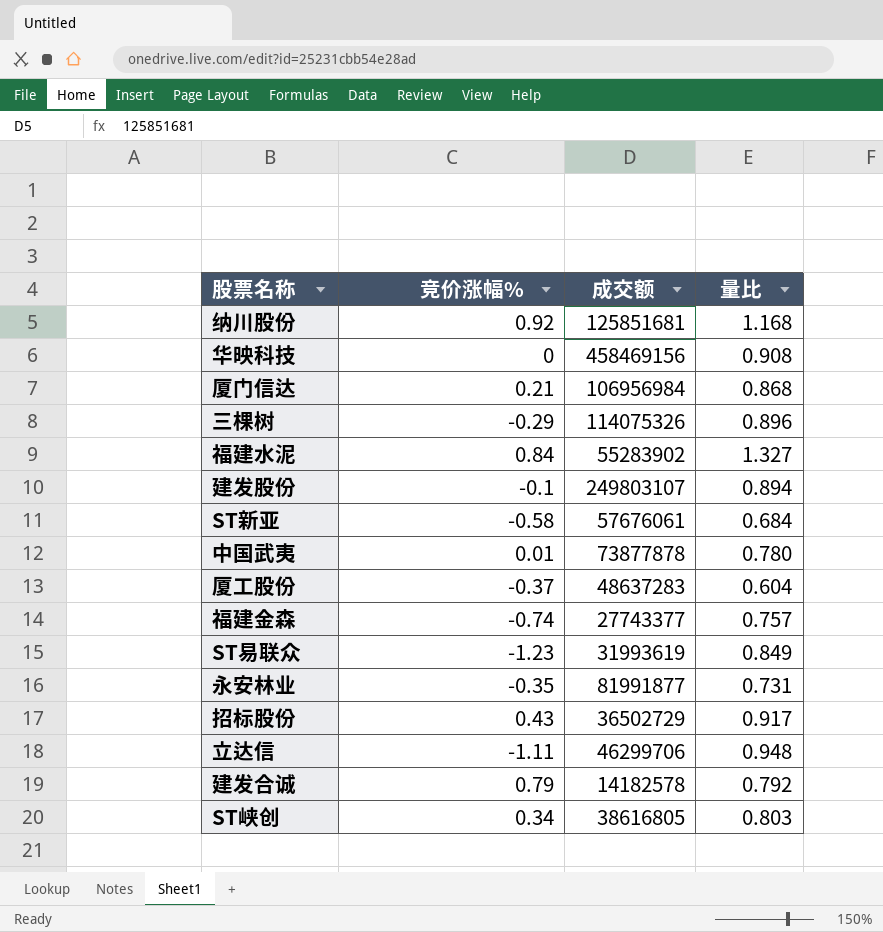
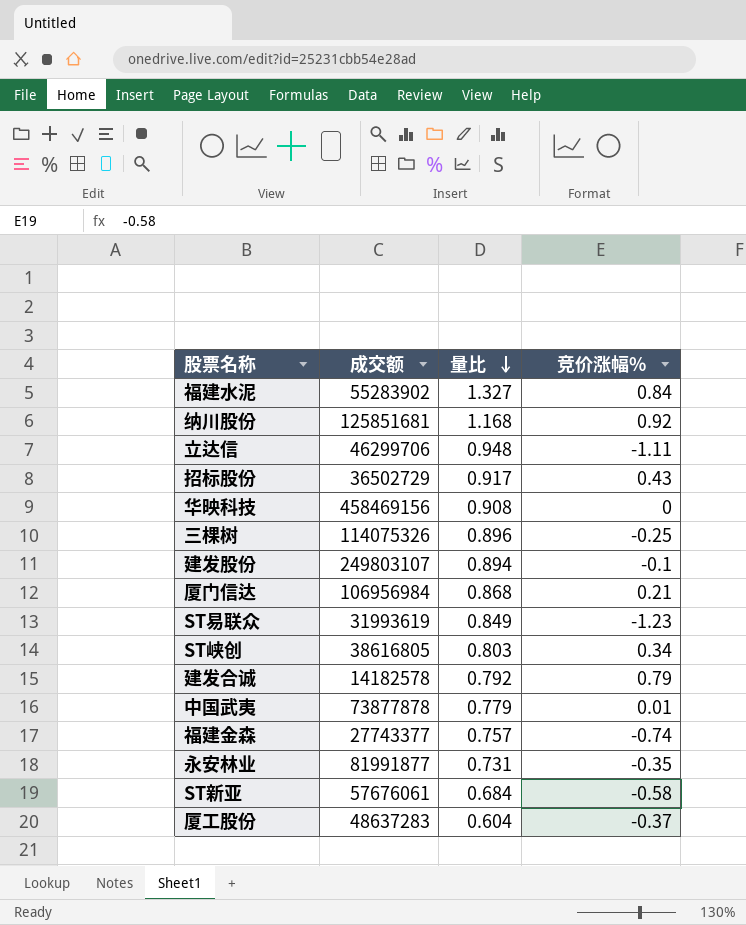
row order: none -> 量比 descending
column 竞价涨幅% | position: 2 -> 4
三棵树 | 竞价涨幅%: -0.29 -> -0.25
中国武夷 | 量比: 0.780 -> 0.779

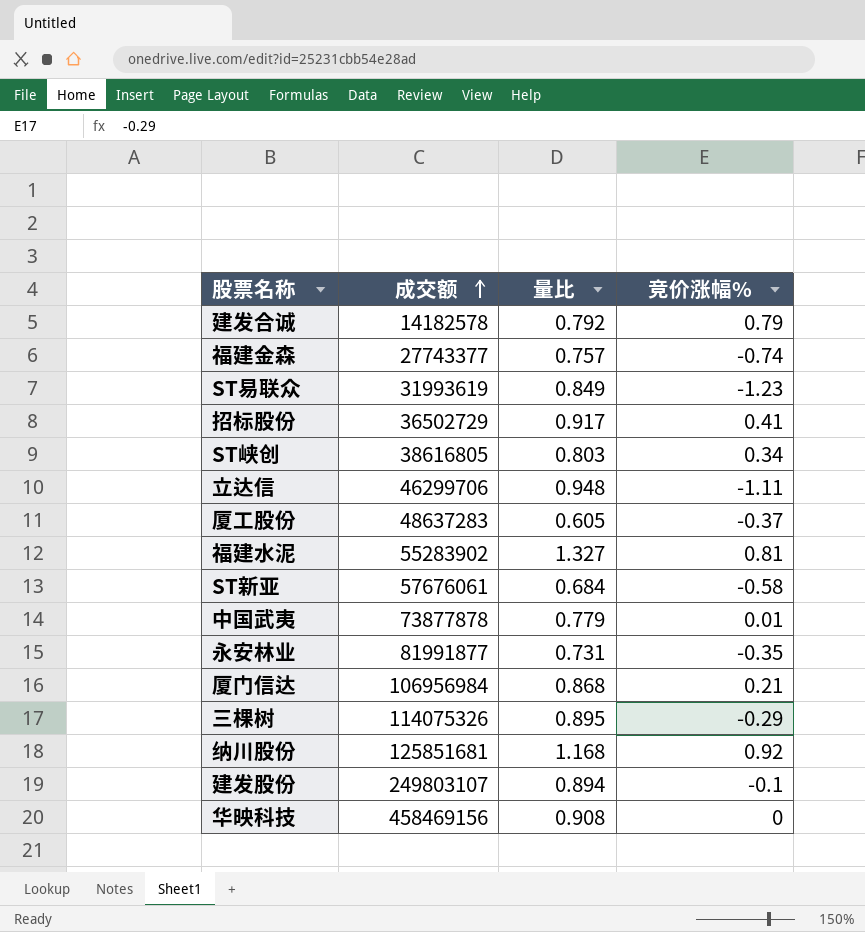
row order: 量比 descending -> 成交额 ascending
招标股份 | 竞价涨幅%: 0.43 -> 0.41
厦工股份 | 量比: 0.604 -> 0.605
福建水泥 | 竞价涨幅%: 0.84 -> 0.81
三棵树 | 量比: 0.896 -> 0.895
三棵树 | 竞价涨幅%: -0.25 -> -0.29

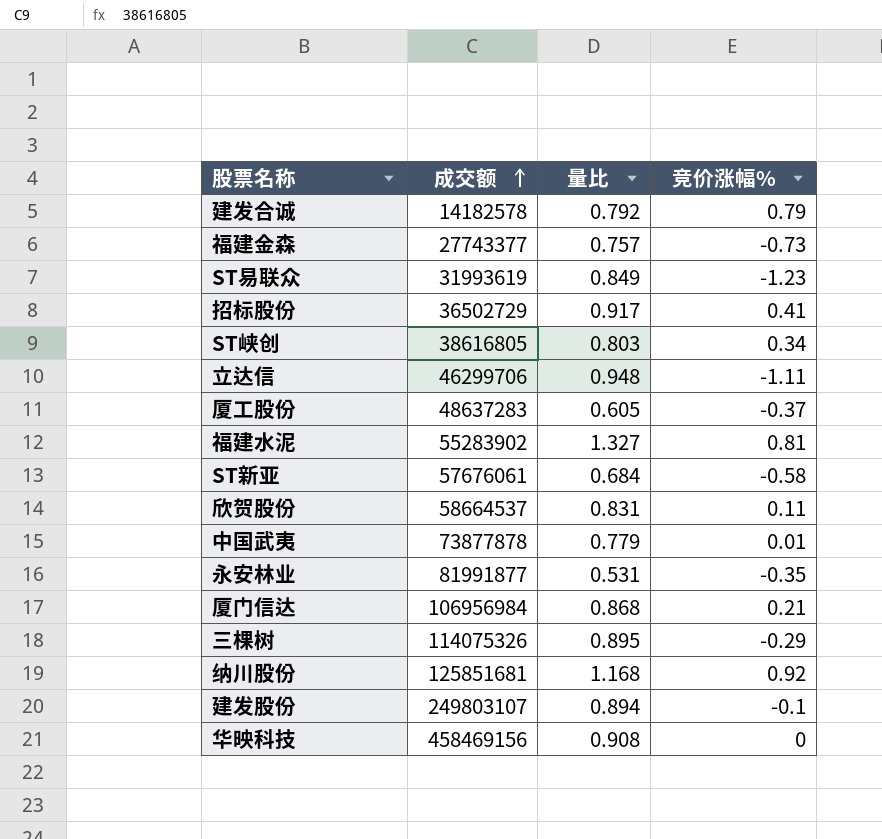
福建金森 | 竞价涨幅%: -0.74 -> -0.73
row 欣贺股份: none -> 58664537 | 0.831 | 0.11
永安林业 | 量比: 0.731 -> 0.531

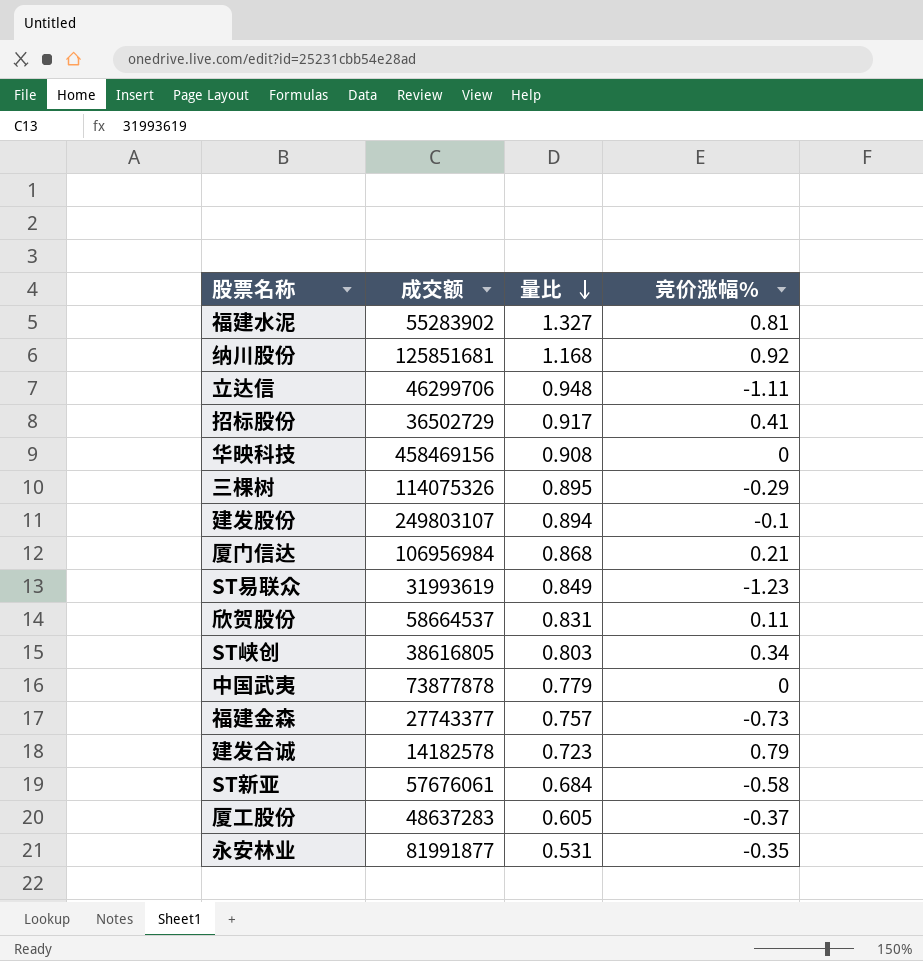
row order: 成交额 ascending -> 量比 descending
中国武夷 | 竞价涨幅%: 0.01 -> 0
建发合诚 | 量比: 0.792 -> 0.723

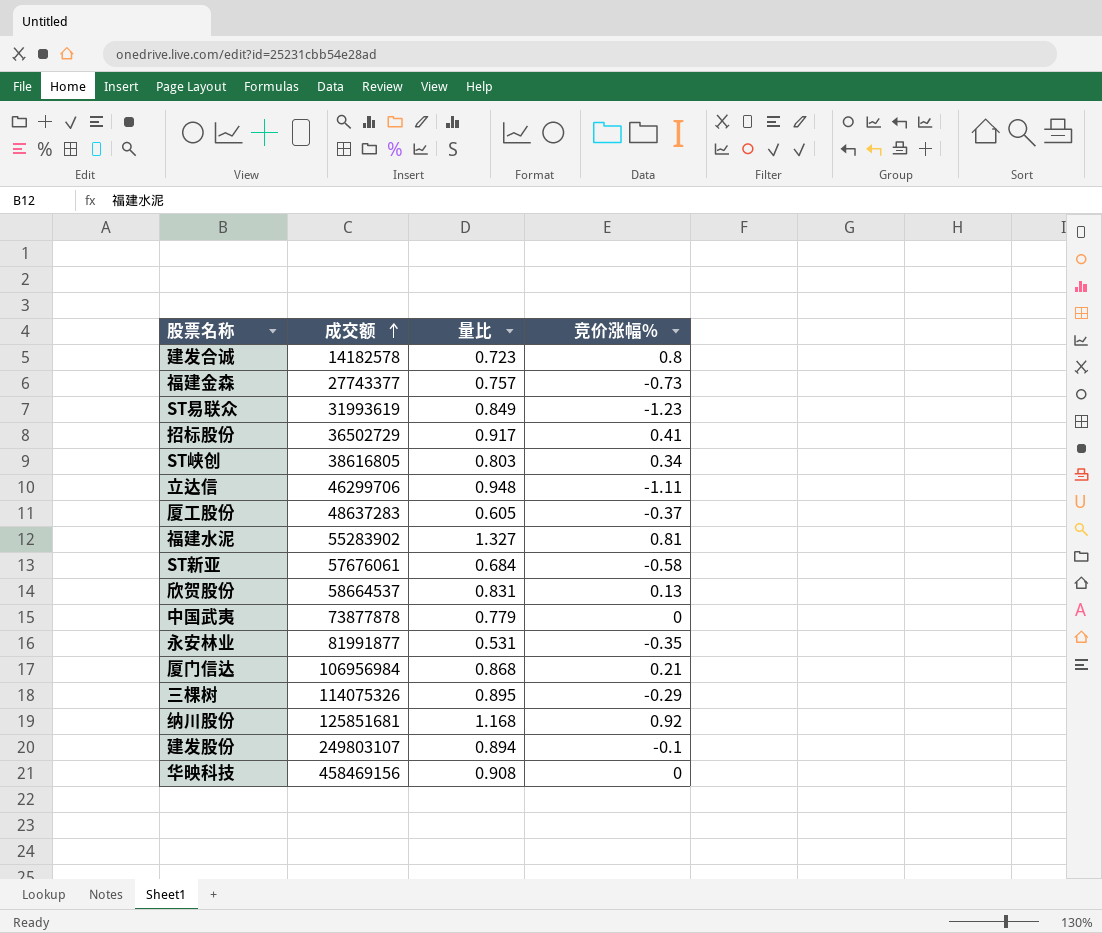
row order: 量比 descending -> 成交额 ascending
建发合诚 | 竞价涨幅%: 0.79 -> 0.8
欣贺股份 | 竞价涨幅%: 0.11 -> 0.13

